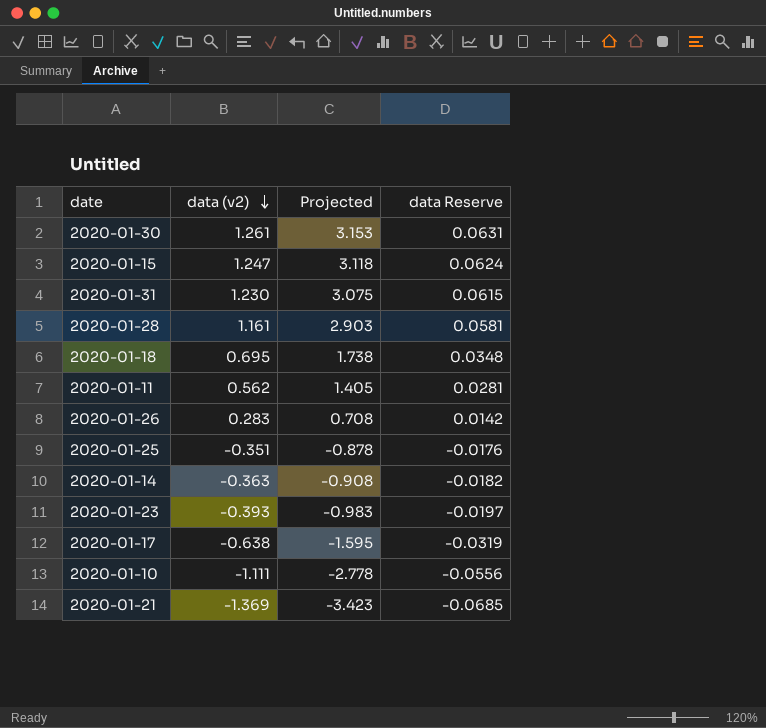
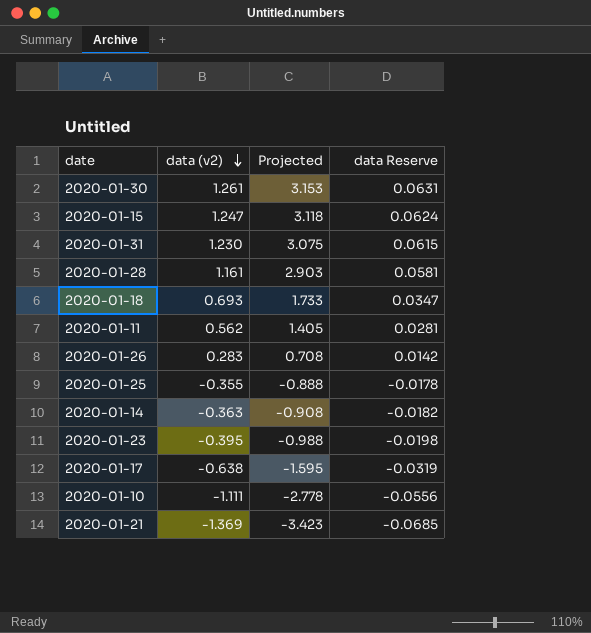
2020-01-18 | data (v2): 0.695 -> 0.693
2020-01-18 | Projected: 1.738 -> 1.733
2020-01-18 | data Reserve: 0.0348 -> 0.0347
2020-01-25 | data (v2): -0.351 -> -0.355
2020-01-25 | Projected: -0.878 -> -0.888
2020-01-25 | data Reserve: -0.0176 -> -0.0178
2020-01-23 | data (v2): -0.393 -> -0.395
2020-01-23 | Projected: -0.983 -> -0.988
2020-01-23 | data Reserve: -0.0197 -> -0.0198

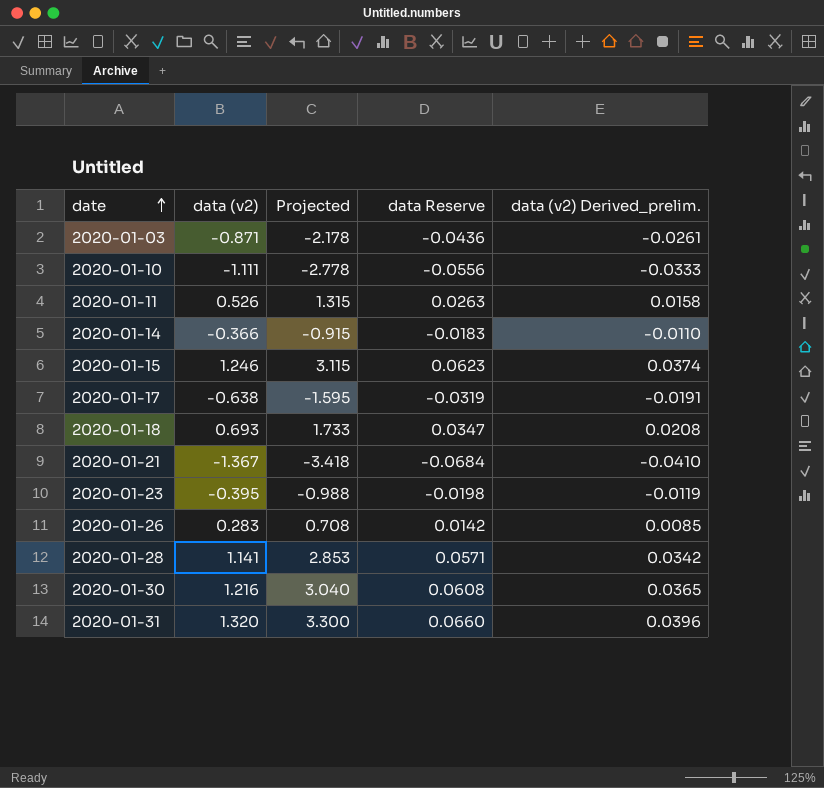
row order: data (v2) descending -> date ascending
column data (v2) Derived_prelim. | formula: none -> [data (v2)] * 0.03
row 2020-01-25: -0.355 | -0.888 | -0.0178 -> none
row 2020-01-03: none -> -0.871 | -2.178 | -0.0436 | -0.0261
2020-01-11 | data (v2): 0.562 -> 0.526
2020-01-11 | Projected: 1.405 -> 1.315
2020-01-11 | data Reserve: 0.0281 -> 0.0263
2020-01-14 | data (v2): -0.363 -> -0.366
2020-01-14 | Projected: -0.908 -> -0.915
2020-01-14 | data Reserve: -0.0182 -> -0.0183
2020-01-15 | data (v2): 1.247 -> 1.246
2020-01-15 | Projected: 3.118 -> 3.115
2020-01-15 | data Reserve: 0.0624 -> 0.0623
2020-01-21 | data (v2): -1.369 -> -1.367
2020-01-21 | Projected: -3.423 -> -3.418
2020-01-21 | data Reserve: -0.0685 -> -0.0684
2020-01-28 | data (v2): 1.161 -> 1.141
2020-01-28 | Projected: 2.903 -> 2.853
2020-01-28 | data Reserve: 0.0581 -> 0.0571
2020-01-30 | data (v2): 1.261 -> 1.216
2020-01-30 | Projected: 3.153 -> 3.040
2020-01-30 | data Reserve: 0.0631 -> 0.0608
2020-01-31 | data (v2): 1.230 -> 1.320
2020-01-31 | Projected: 3.075 -> 3.300
2020-01-31 | data Reserve: 0.0615 -> 0.0660

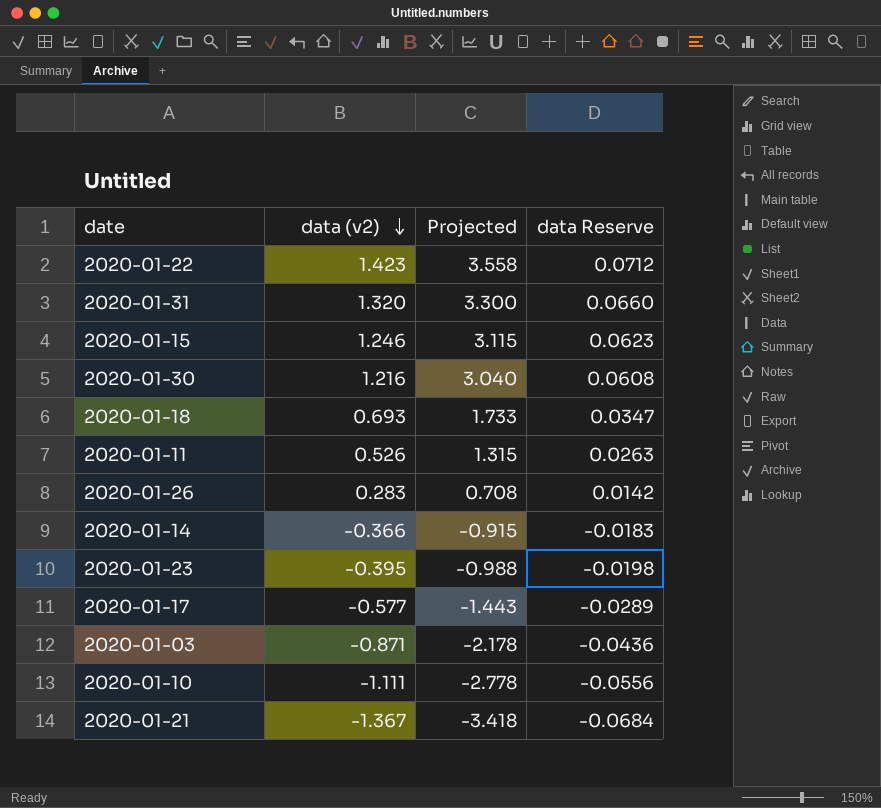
row order: date ascending -> data (v2) descending
column data (v2) Derived_prelim. | formula: [data (v2)] * 0.03 -> none
row 2020-01-28: 1.141 | 2.853 | 0.0571 | 0.0342 -> none
row 2020-01-22: none -> 1.423 | 3.558 | 0.0712
2020-01-17 | data (v2): -0.638 -> -0.577
2020-01-17 | Projected: -1.595 -> -1.443
2020-01-17 | data Reserve: -0.0319 -> -0.0289

